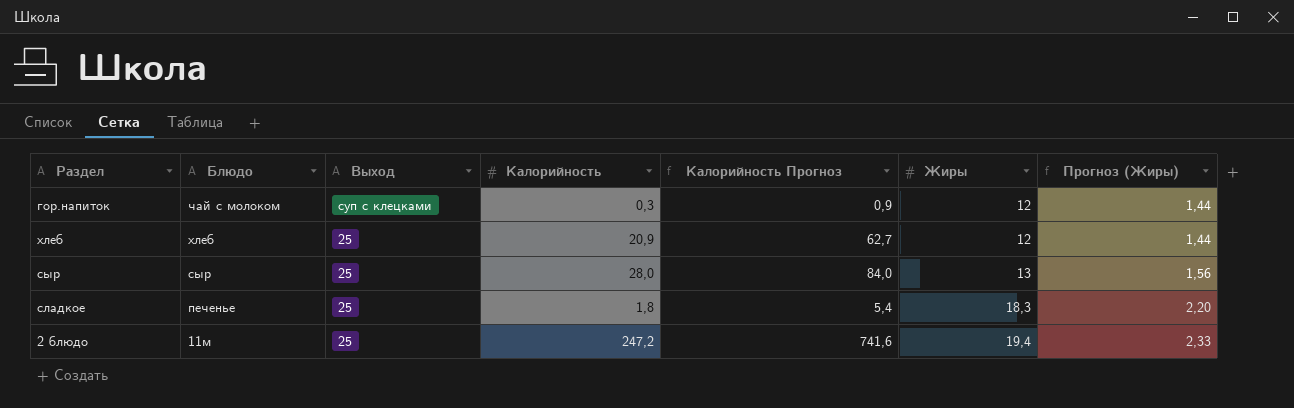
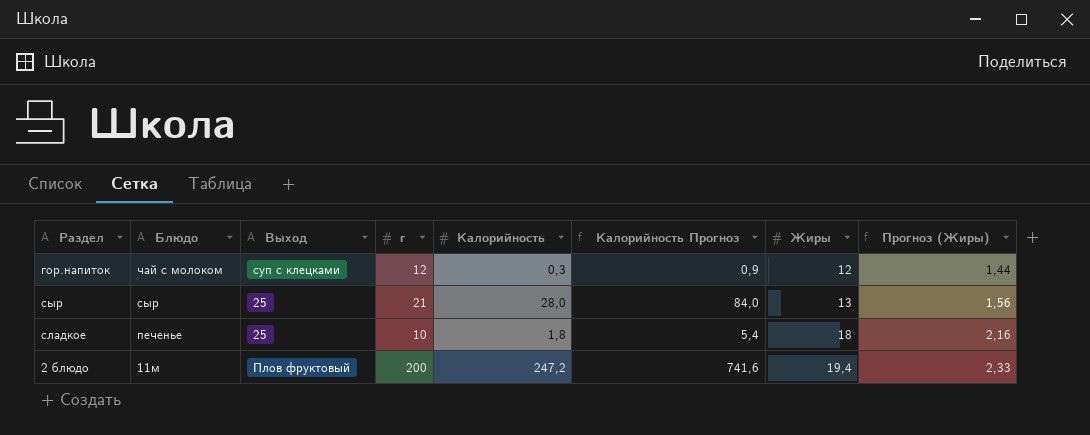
column г | position: none -> 4
row хлеб: хлеб | 25 | 20,9 | 62,7 | 12 | 1,44 -> none
сладкое | Жиры: 18,3 -> 18
сладкое | Прогноз (Жиры): 2,20 -> 2,16
2 блюдо | Выход: 25 -> Плов фруктовый

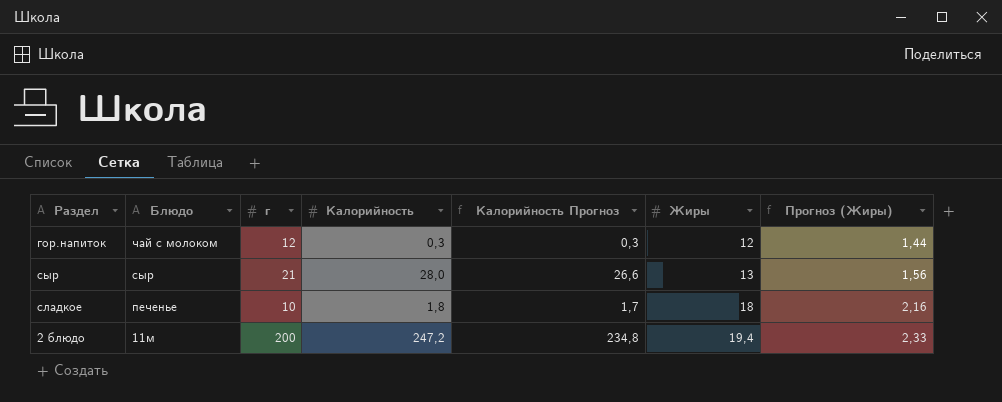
column Выход | position: 3 -> none
column Калорийность Прогноз | formula: [Калорийность] * 3 -> [Калорийность] * 0,95

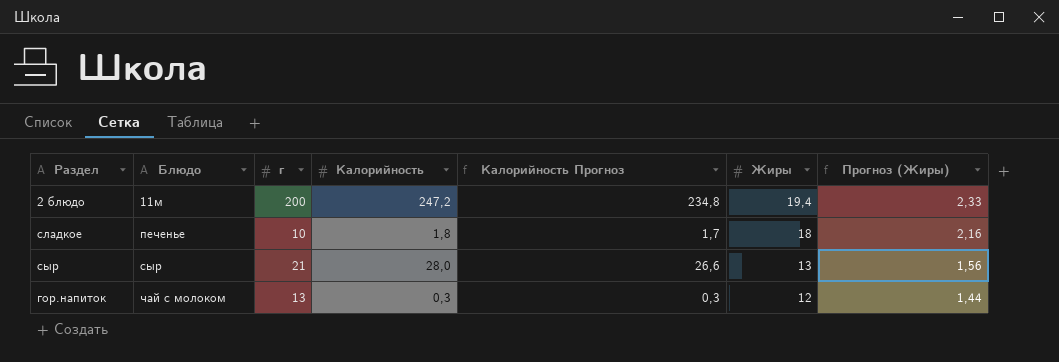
row order: Блюдо descending -> Блюдо ascending
гор.напиток | г: 12 -> 13

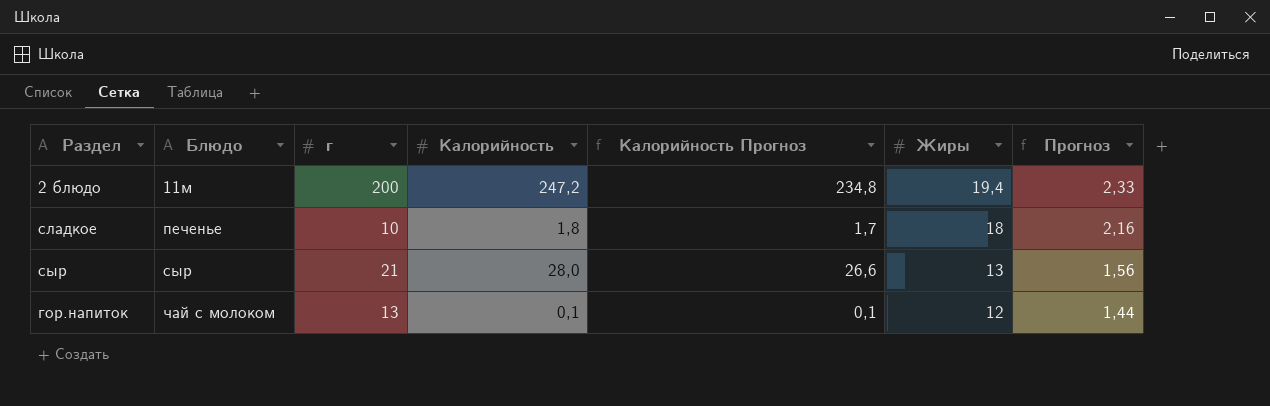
column name: Прогноз (Жиры) -> Прогноз
гор.напиток | Калорийность: 0,3 -> 0,1
гор.напиток | Калорийность Прогноз: 0,3 -> 0,1

